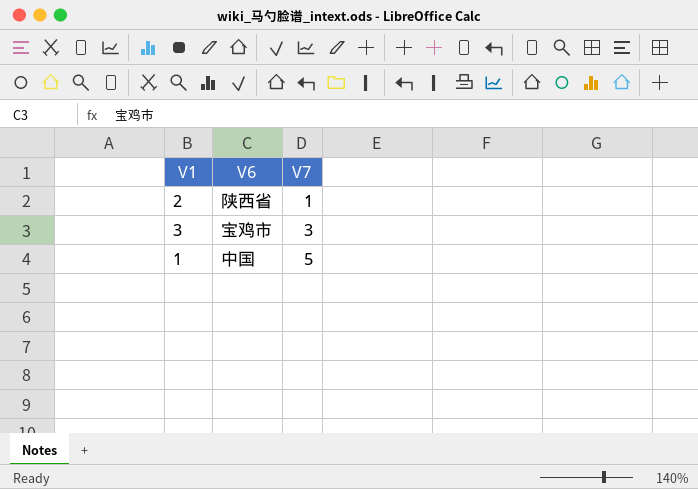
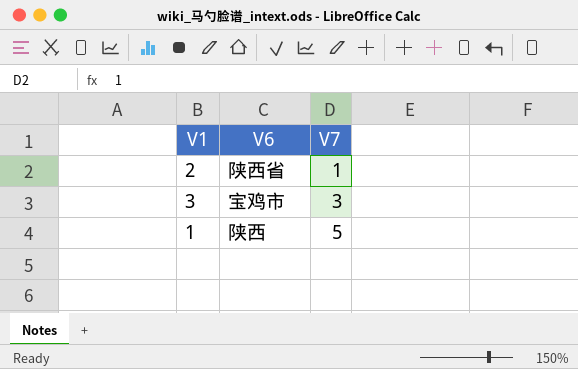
1 | V6: 中国 -> 陕西

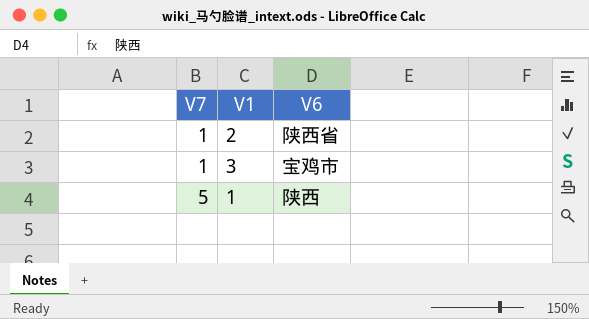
column V7 | position: 3 -> 1
3 | V7: 3 -> 1

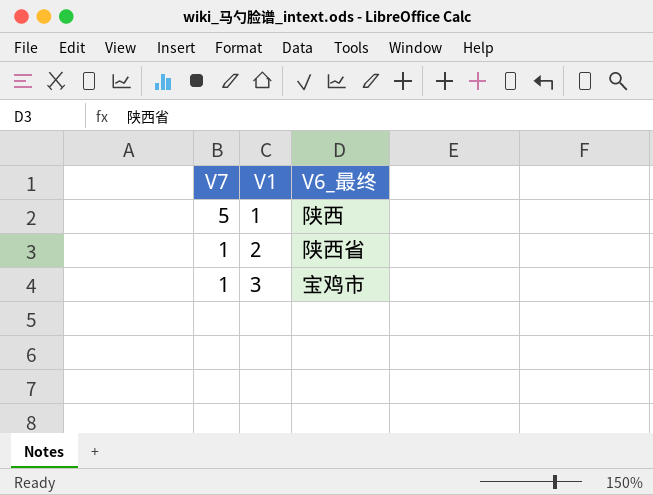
row order: V7 ascending -> V7 descending
column name: V6 -> V6_最终

